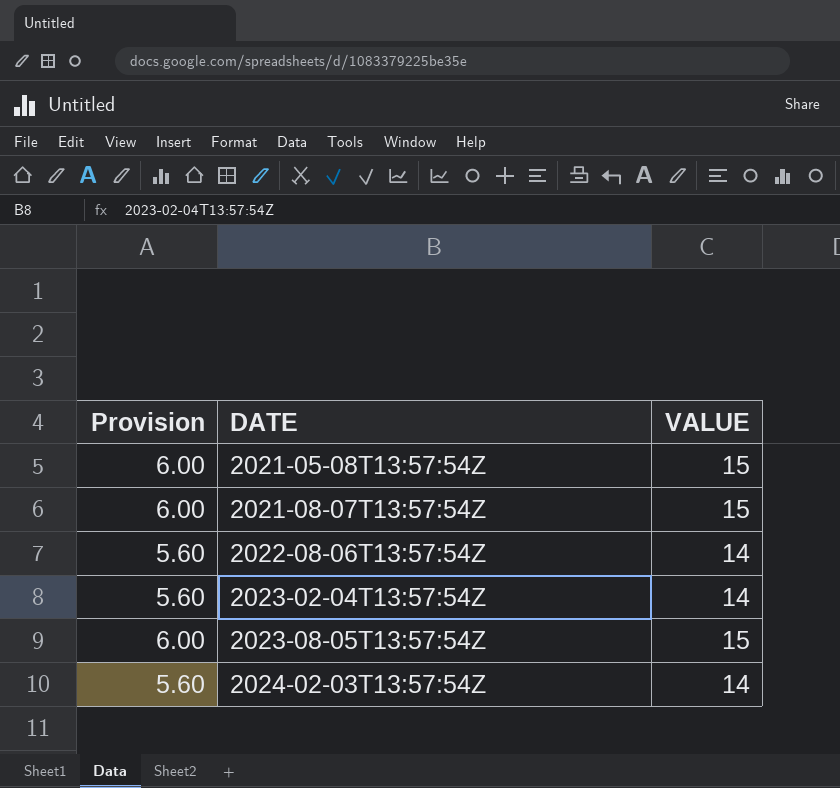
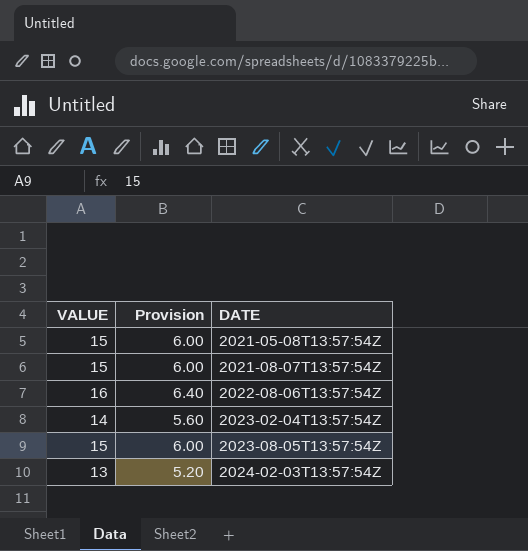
column VALUE | position: 3 -> 1
2022-08-06T13:57:54Z | VALUE: 14 -> 16
2022-08-06T13:57:54Z | Provision: 5.60 -> 6.40
2024-02-03T13:57:54Z | VALUE: 14 -> 13
2024-02-03T13:57:54Z | Provision: 5.60 -> 5.20

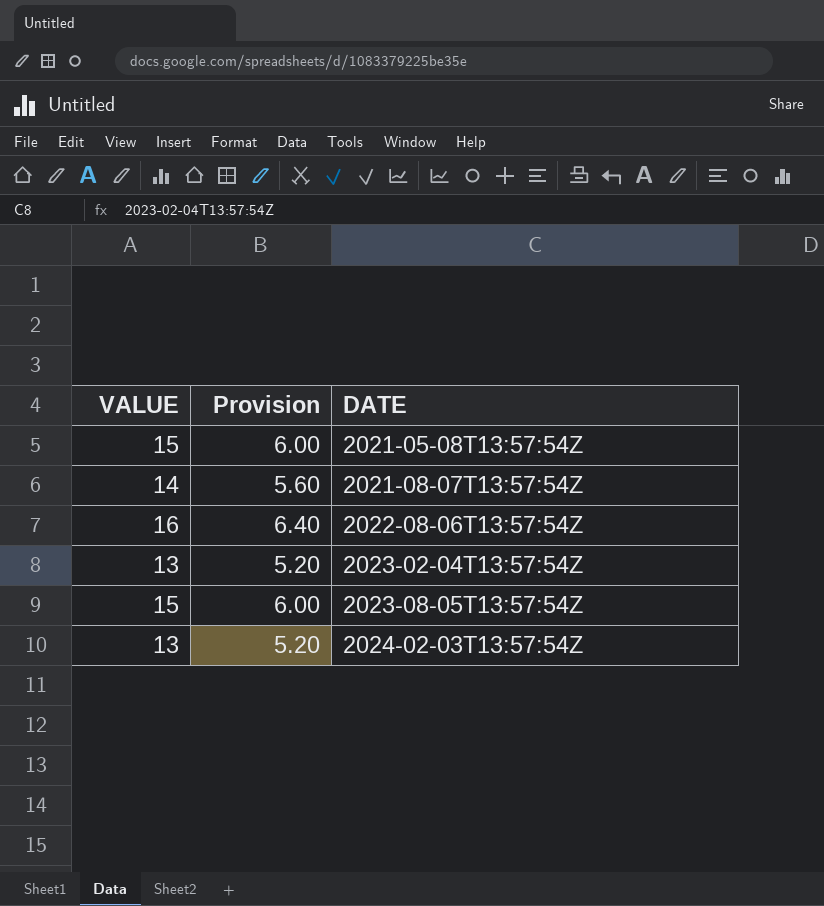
2021-08-07T13:57:54Z | VALUE: 15 -> 14
2021-08-07T13:57:54Z | Provision: 6.00 -> 5.60
2023-02-04T13:57:54Z | VALUE: 14 -> 13
2023-02-04T13:57:54Z | Provision: 5.60 -> 5.20

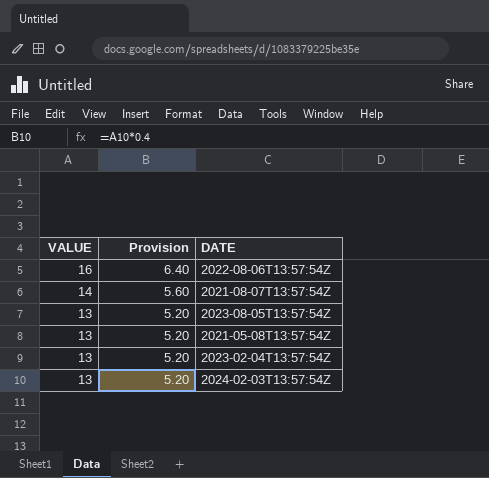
row order: DATE ascending -> VALUE descending
2023-08-05T13:57:54Z | VALUE: 15 -> 13
2023-08-05T13:57:54Z | Provision: 6.00 -> 5.20
2021-05-08T13:57:54Z | VALUE: 15 -> 13
2021-05-08T13:57:54Z | Provision: 6.00 -> 5.20

